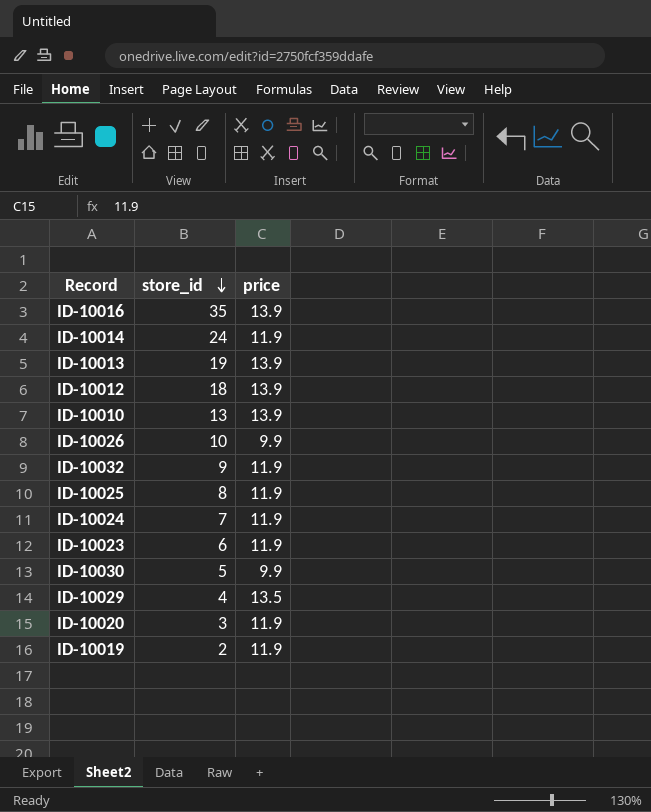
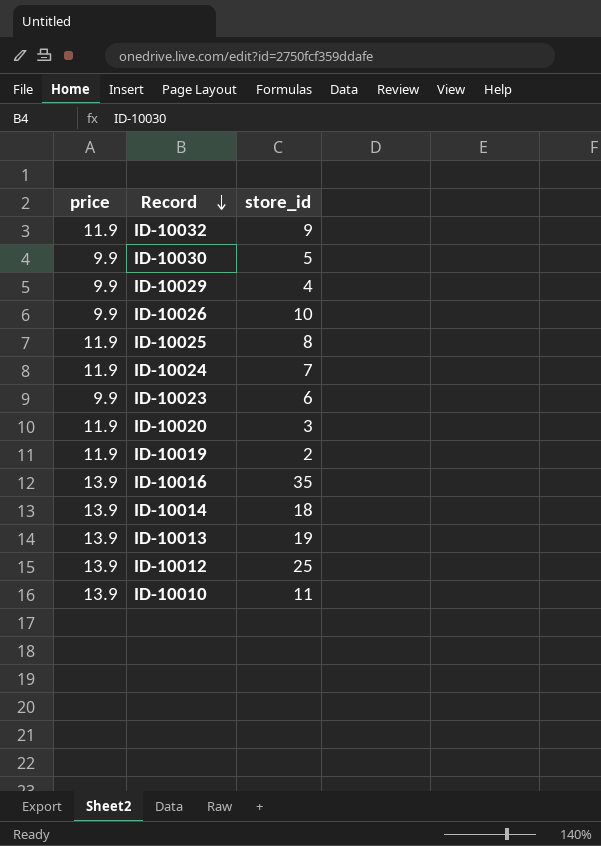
row order: store_id descending -> Record descending
column price | position: 3 -> 1
ID-10029 | price: 13.5 -> 9.9
ID-10023 | price: 11.9 -> 9.9
ID-10014 | price: 11.9 -> 13.9
ID-10014 | store_id: 24 -> 18
ID-10012 | store_id: 18 -> 25
ID-10010 | store_id: 13 -> 11

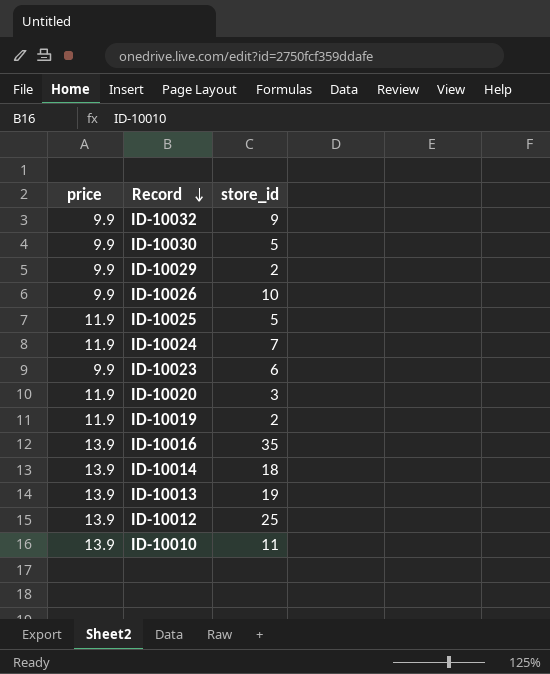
ID-10032 | price: 11.9 -> 9.9
ID-10029 | store_id: 4 -> 2
ID-10025 | store_id: 8 -> 5

